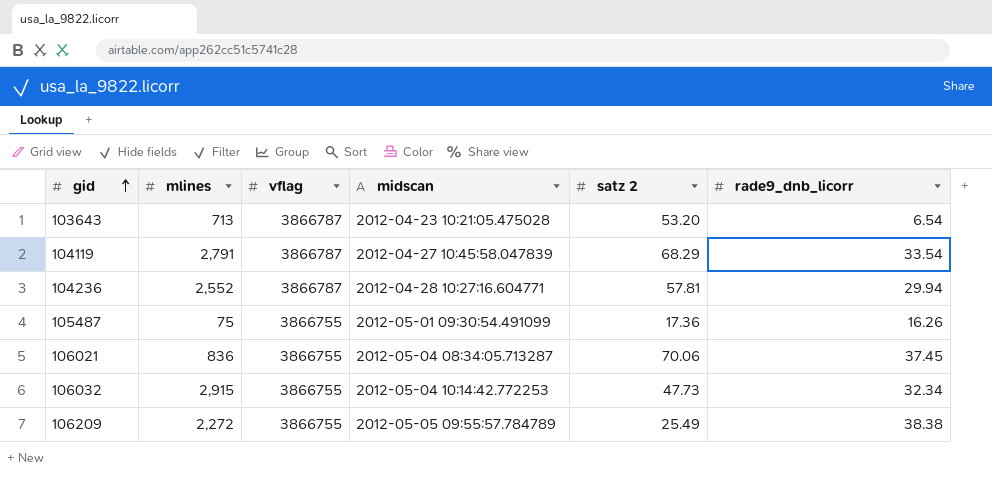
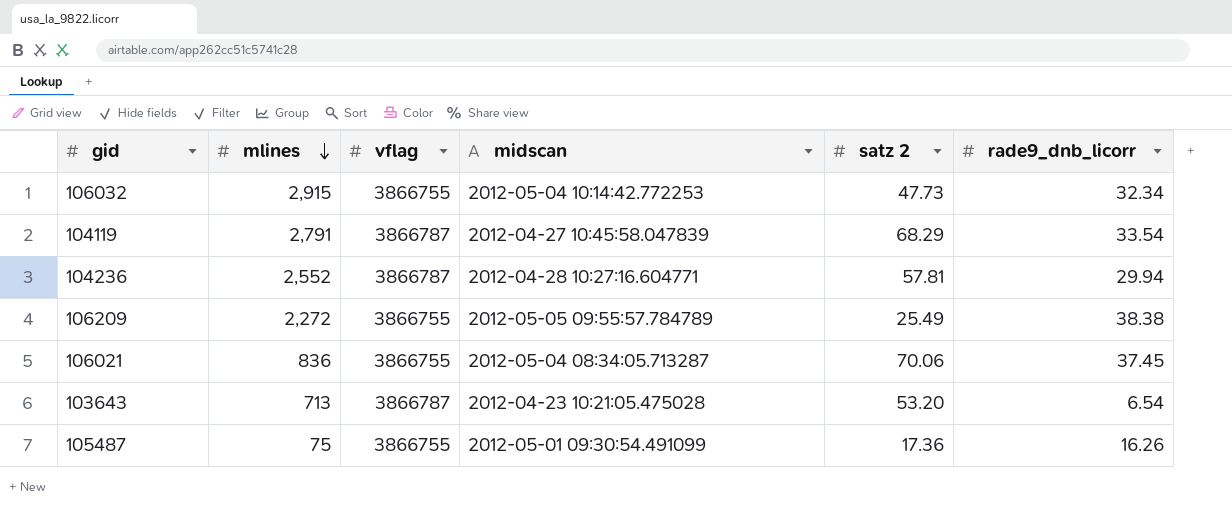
row order: gid ascending -> mlines descending

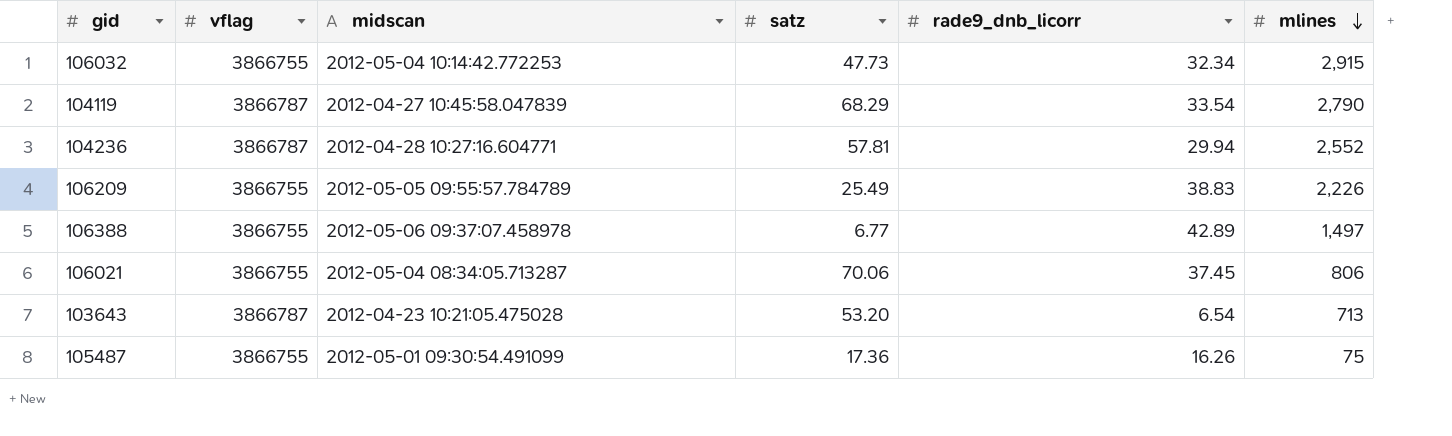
column name: satz 2 -> satz
column mlines | position: 2 -> 6
104119 | mlines: 2,791 -> 2,790
106209 | rade9_dnb_licorr: 38.38 -> 38.83
106209 | mlines: 2,272 -> 2,226
row 106388: none -> 3866755 | 2012-05-06 09:37:07.458978 | 6.77 | 42.89 | 1,497
106021 | mlines: 836 -> 806

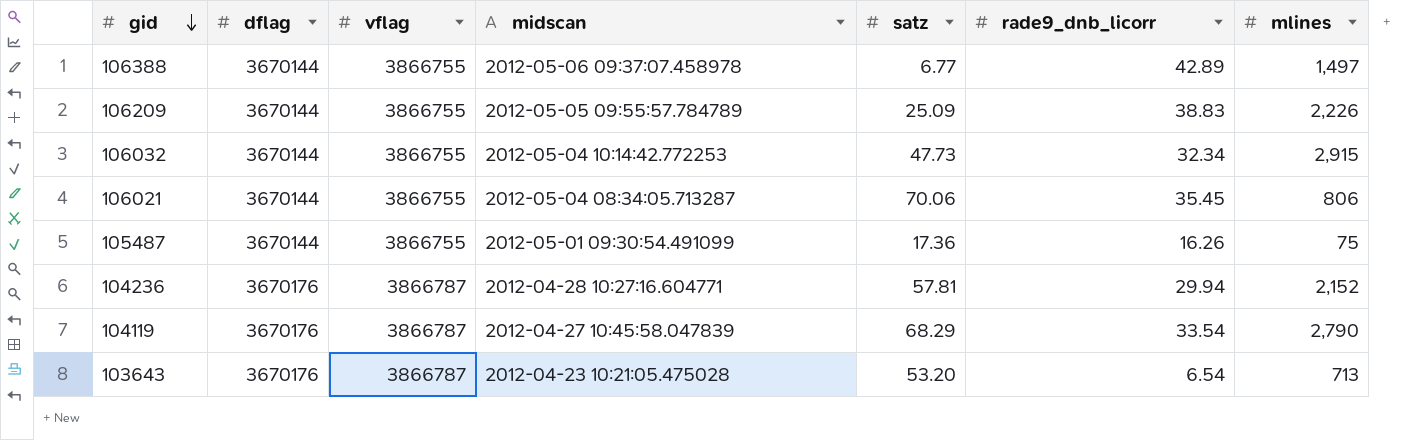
row order: mlines descending -> gid descending
column dflag | position: none -> 2
106209 | satz: 25.49 -> 25.09
106021 | rade9_dnb_licorr: 37.45 -> 35.45
104236 | mlines: 2,552 -> 2,152

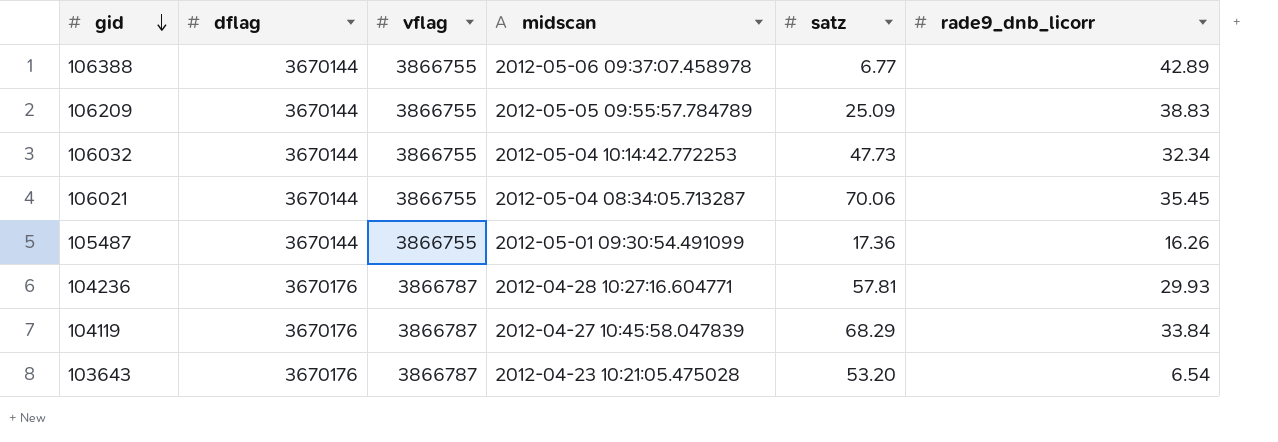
column mlines | position: 7 -> none
104236 | rade9_dnb_licorr: 29.94 -> 29.93
104119 | rade9_dnb_licorr: 33.54 -> 33.84

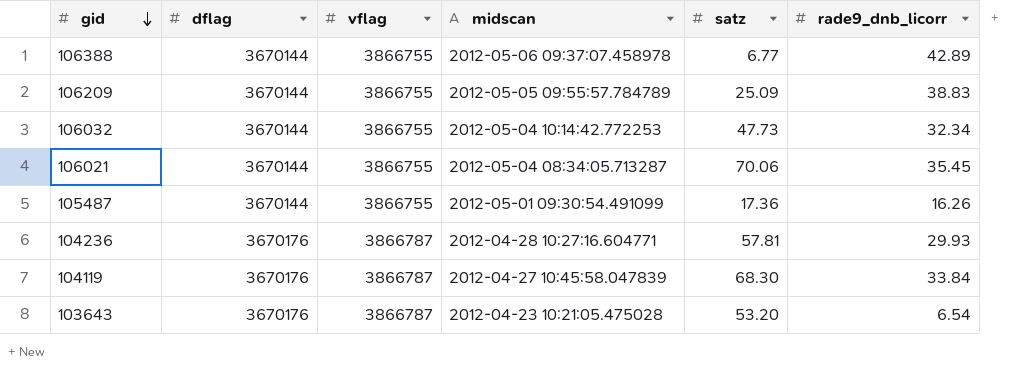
104119 | satz: 68.29 -> 68.30

